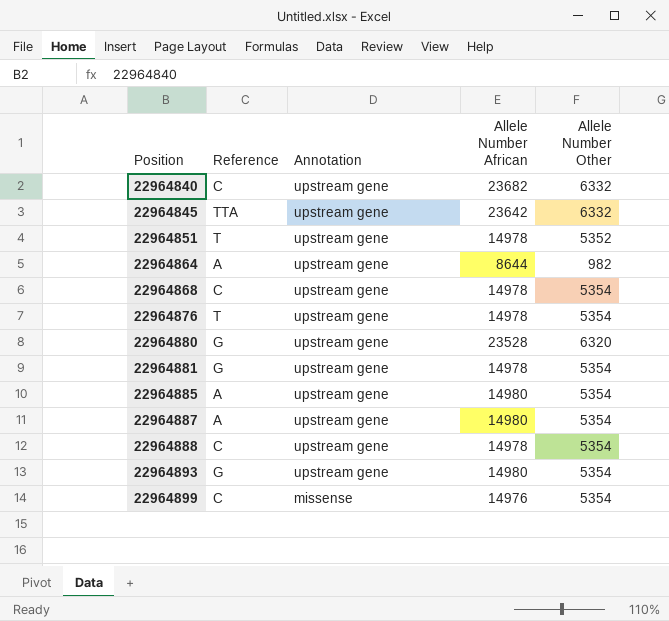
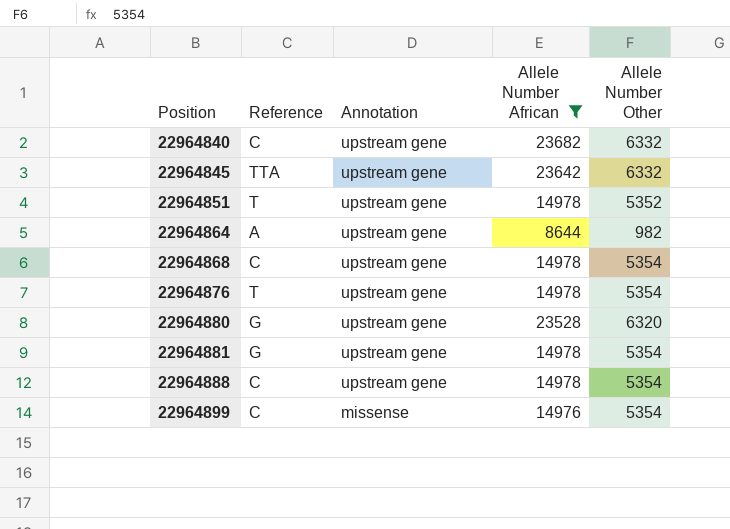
filter: none -> Allele Number African != 14980

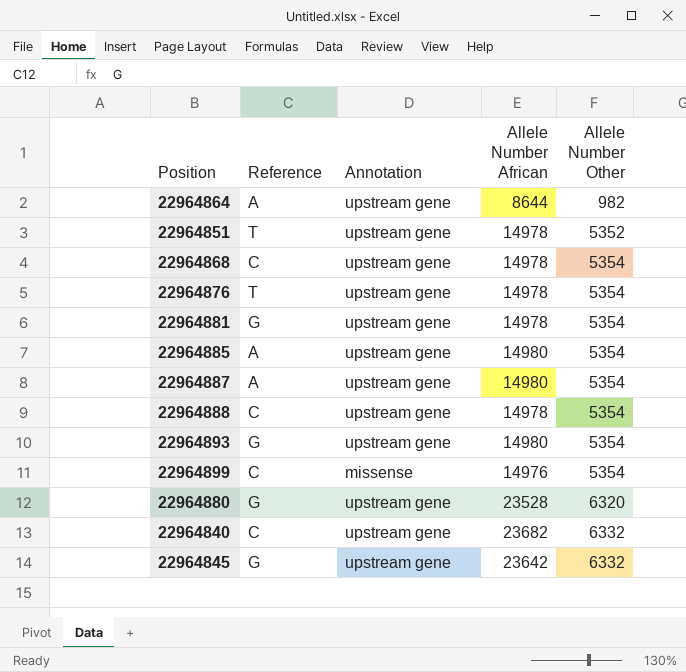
filter: Allele Number African != 14980 -> none
row order: Position ascending -> Allele Number Other ascending
22964845 | Reference: TTA -> G

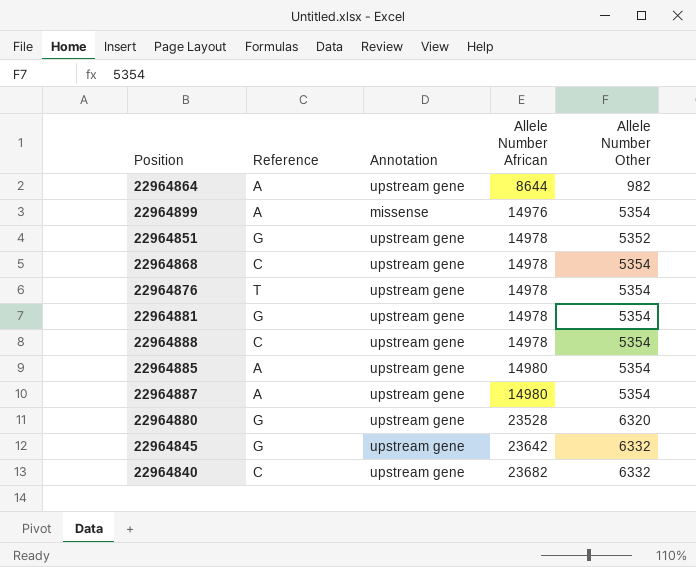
row order: Allele Number Other ascending -> Allele Number African ascending
row 22964893: G | upstream gene | 14980 | 5354 -> none
22964899 | Reference: C -> A
22964851 | Reference: T -> G

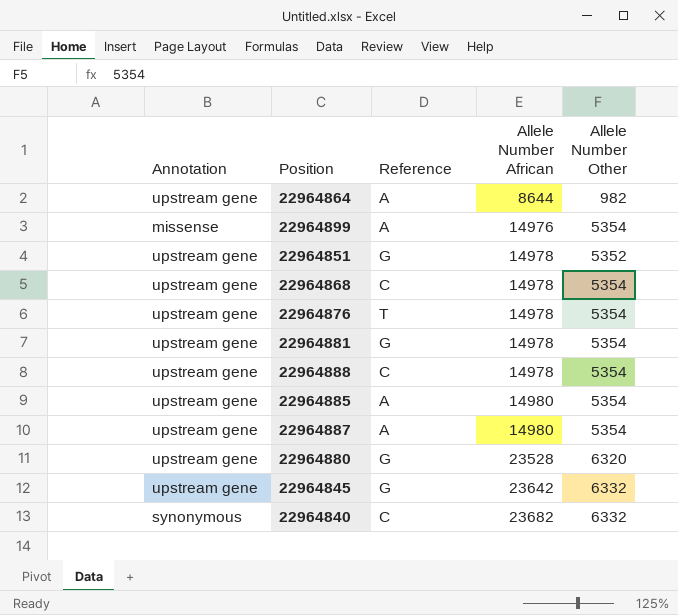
column Annotation | position: 3 -> 1
22964840 | Annotation: upstream gene -> synonymous

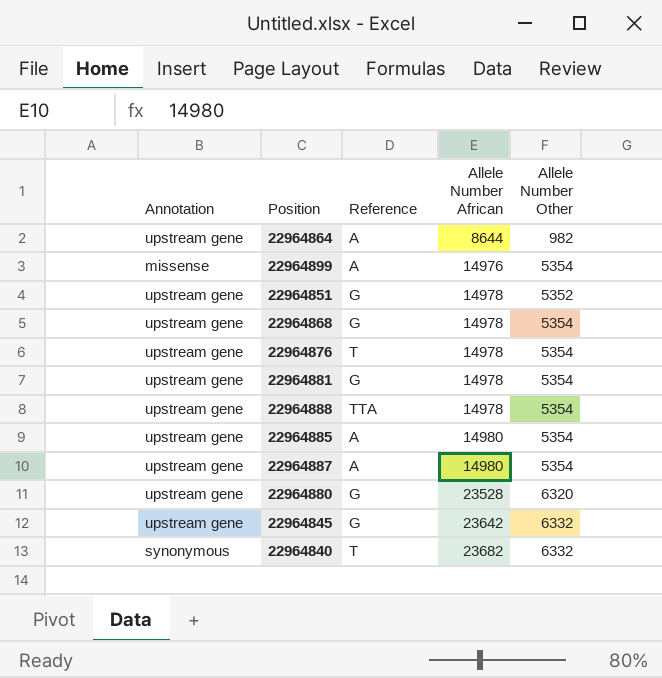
22964868 | Reference: C -> G
22964888 | Reference: C -> TTA
22964840 | Reference: C -> T

